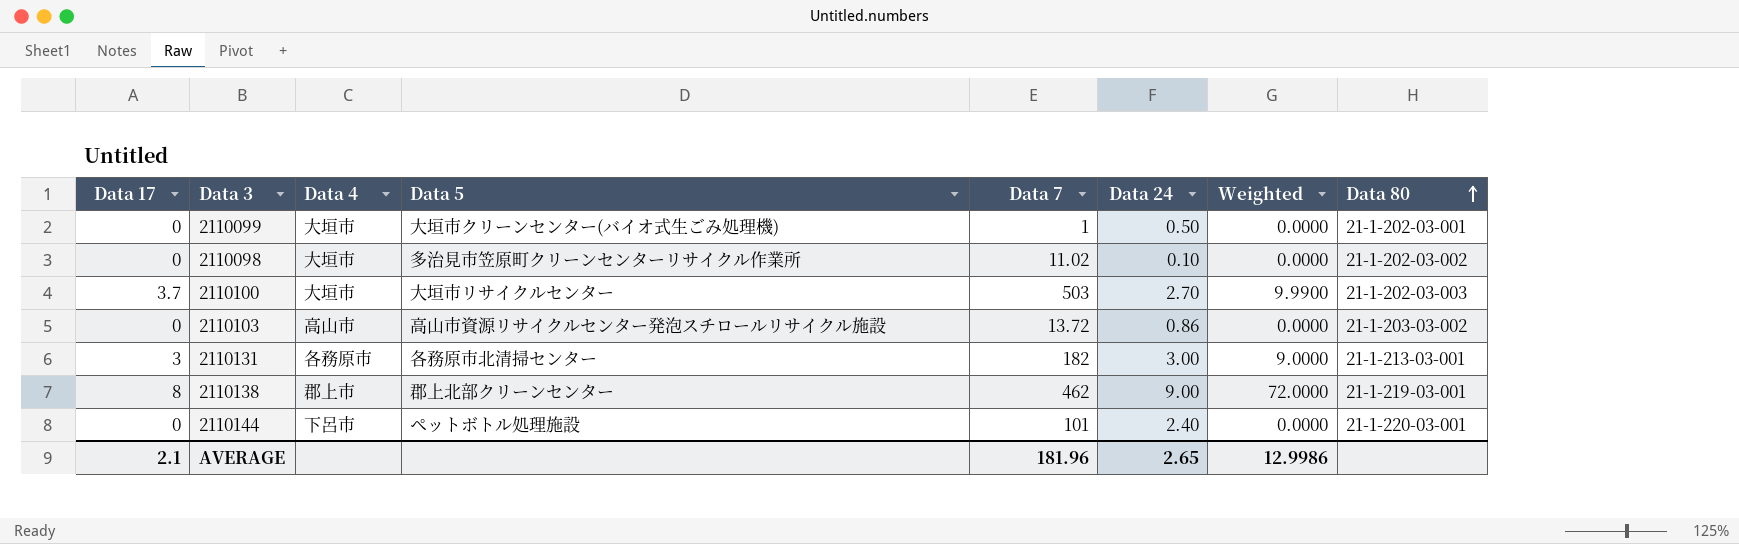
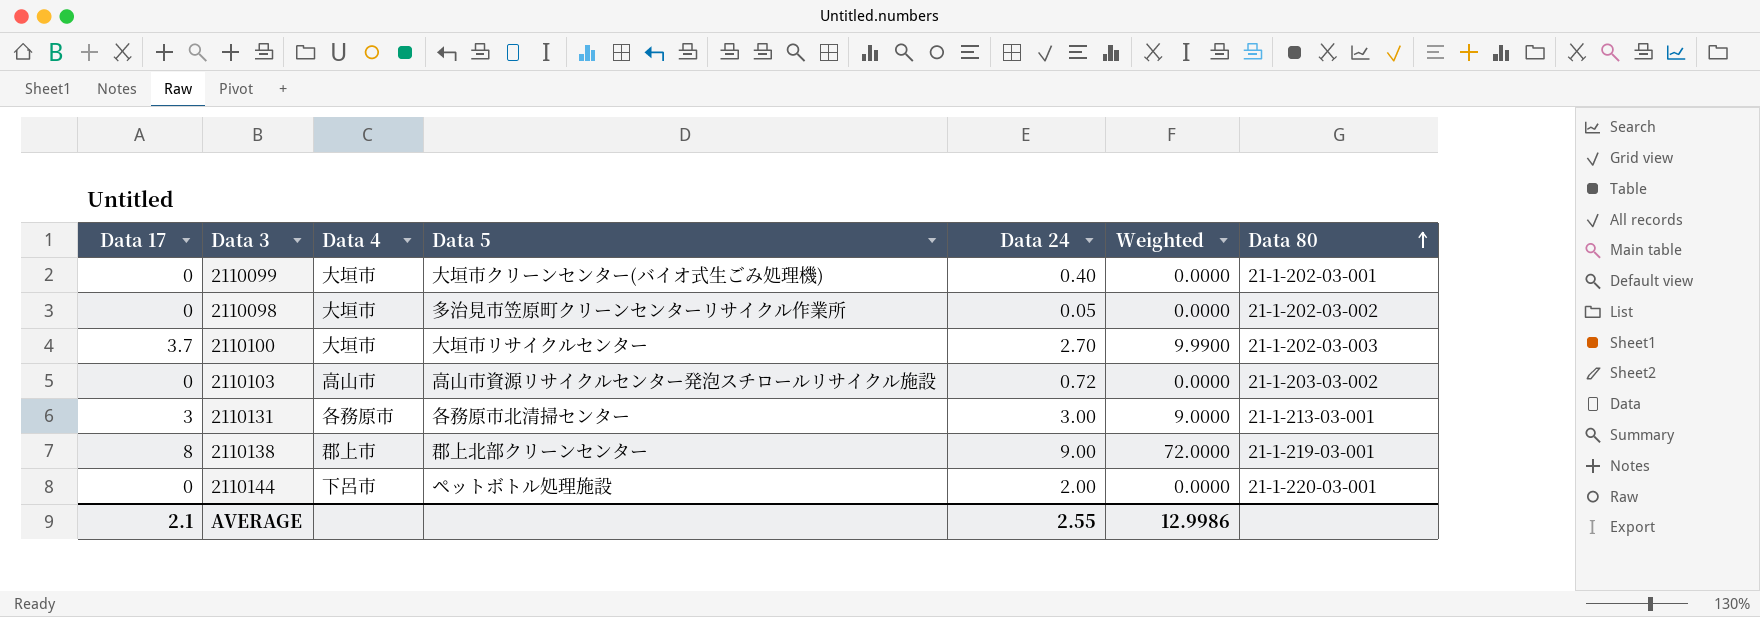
column Data 7 | position: 5 -> none
2110099 | Data 24: 0.50 -> 0.40
2110098 | Data 24: 0.10 -> 0.05
2110103 | Data 24: 0.86 -> 0.72
2110144 | Data 24: 2.40 -> 2.00
AVERAGE | Data 24: 2.65 -> 2.55

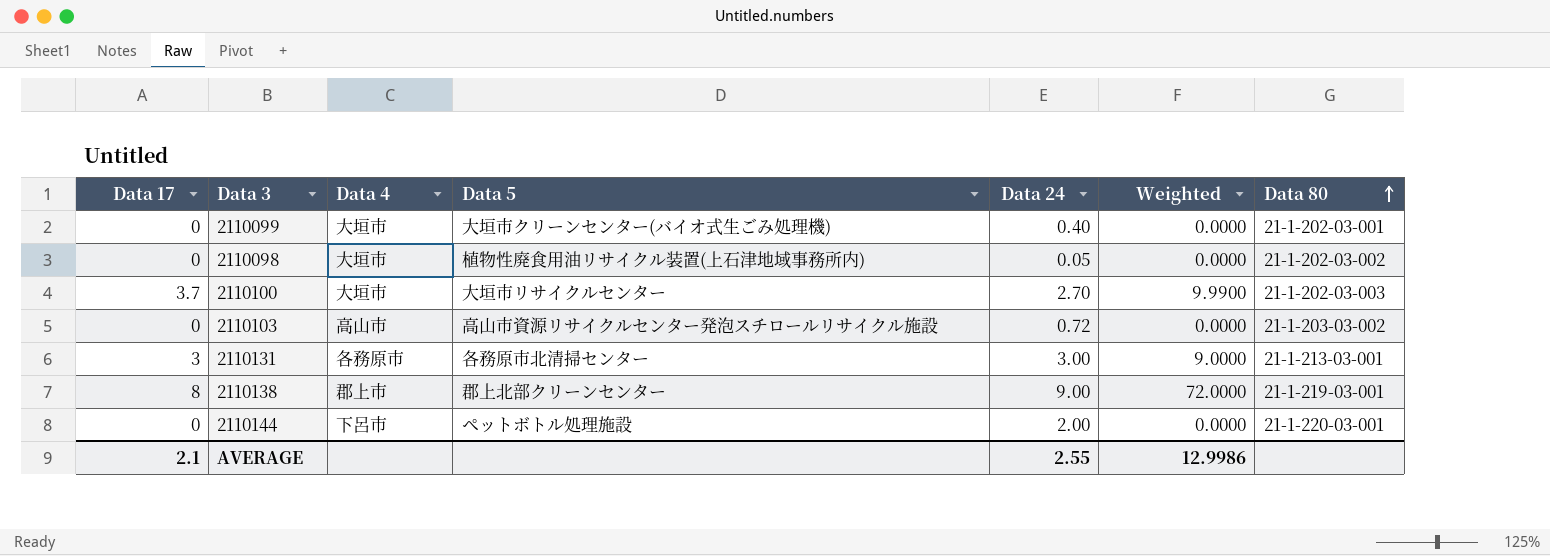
2110098 | Data 5: 多治見市笠原町クリーンセンターリサイクル作業所 -> 植物性廃食用油リサイクル装置(上石津地域事務所内)

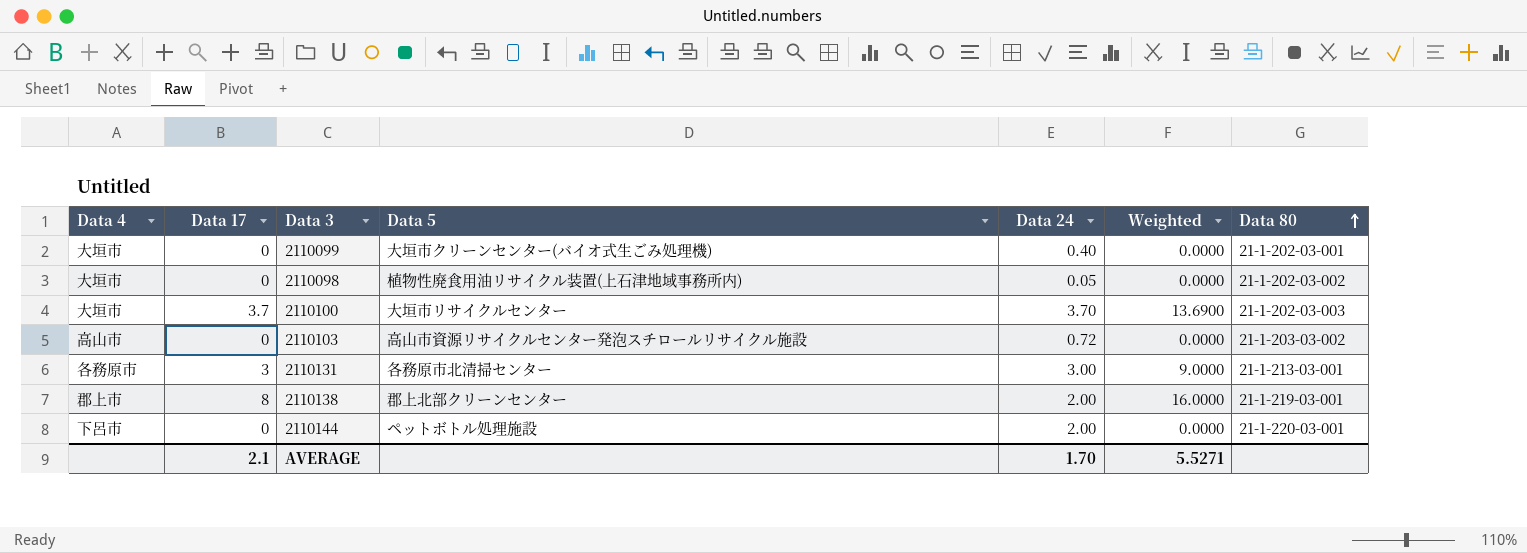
column Data 4 | position: 3 -> 1
2110100 | Data 24: 2.70 -> 3.70
2110100 | Weighted: 9.9900 -> 13.6900
2110138 | Data 24: 9.00 -> 2.00
2110138 | Weighted: 72.0000 -> 16.0000
AVERAGE | Data 24: 2.55 -> 1.70
AVERAGE | Weighted: 12.9986 -> 5.5271

